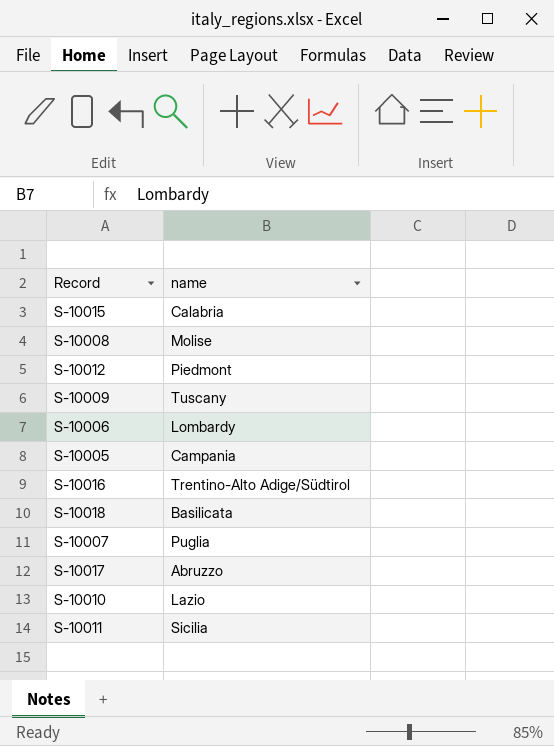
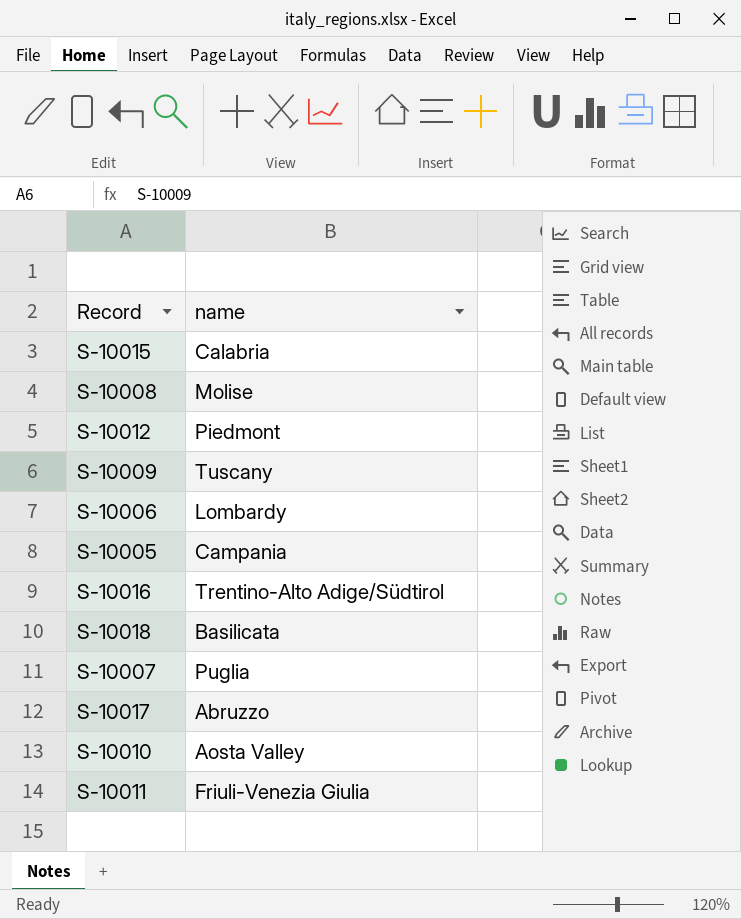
S-10010 | name: Lazio -> Aosta Valley
S-10011 | name: Sicilia -> Friuli-Venezia Giulia

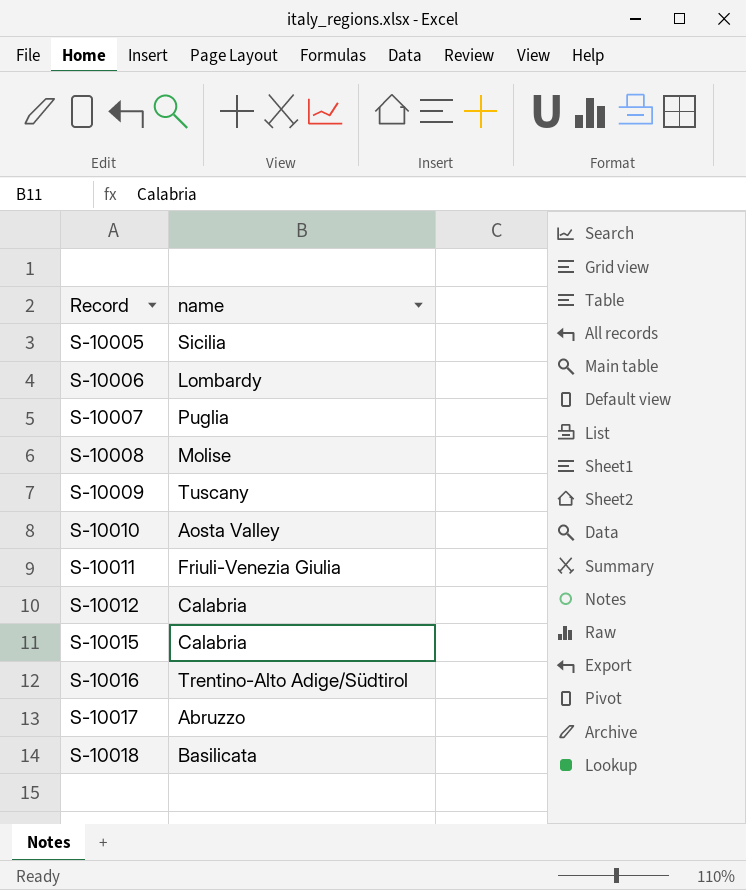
row order: none -> Record ascending
S-10005 | name: Campania -> Sicilia
S-10012 | name: Piedmont -> Calabria

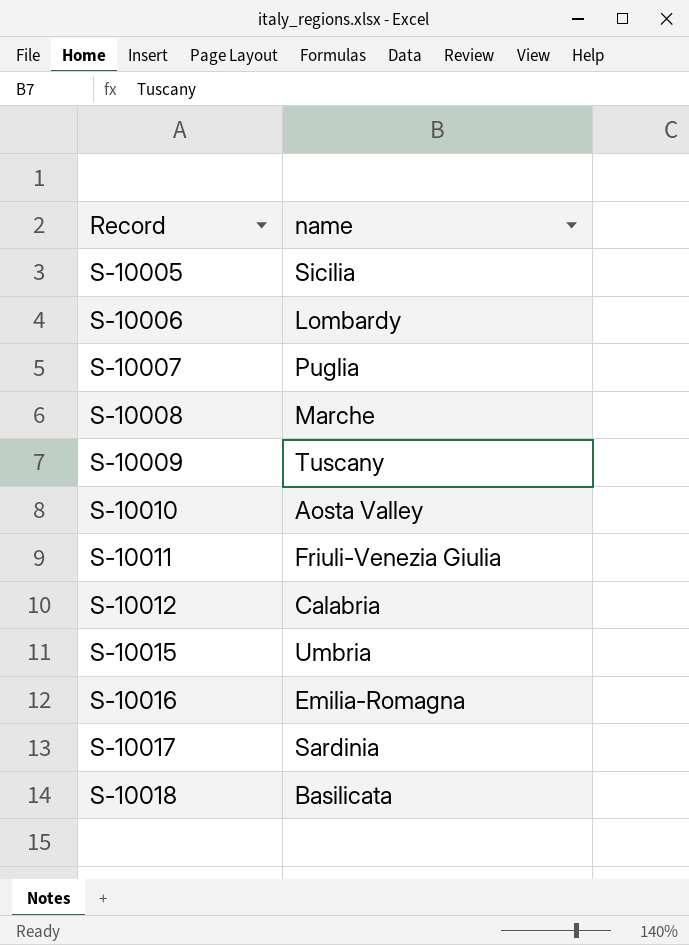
S-10008 | name: Molise -> Marche
S-10015 | name: Calabria -> Umbria
S-10016 | name: Trentino-Alto Adige/Südtirol -> Emilia-Romagna
S-10017 | name: Abruzzo -> Sardinia

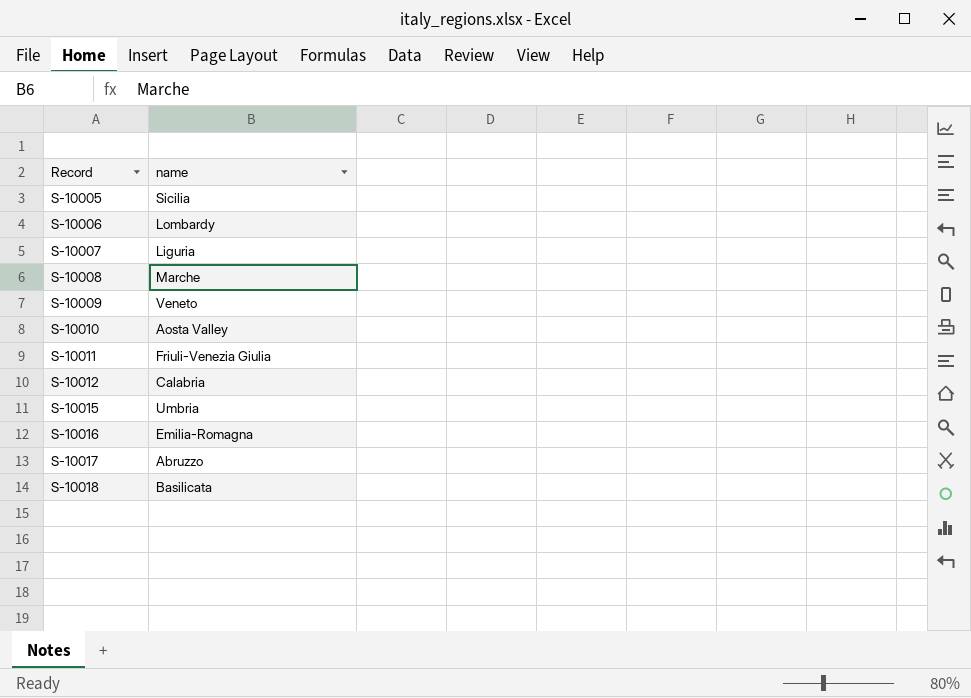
S-10007 | name: Puglia -> Liguria
S-10009 | name: Tuscany -> Veneto
S-10017 | name: Sardinia -> Abruzzo

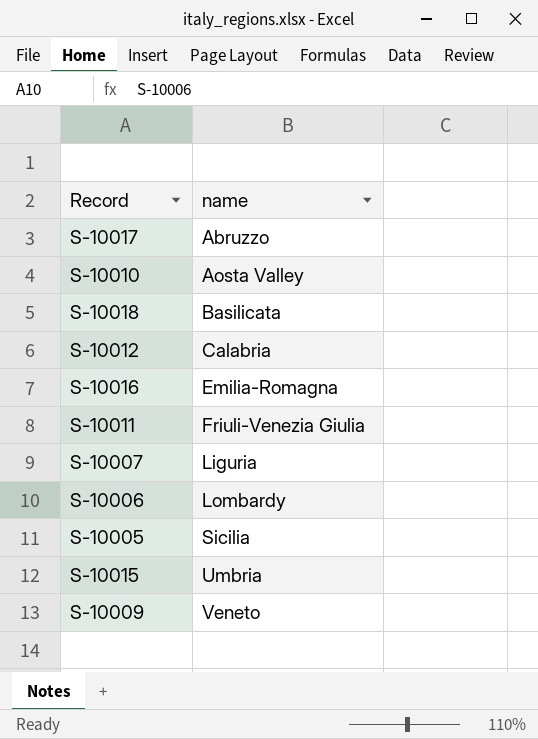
row order: Record ascending -> name ascending
row S-10008: Marche -> none

